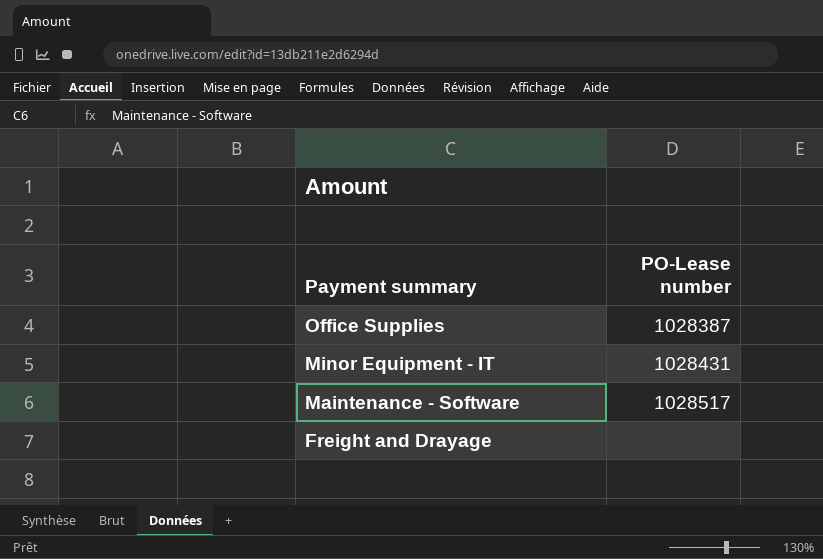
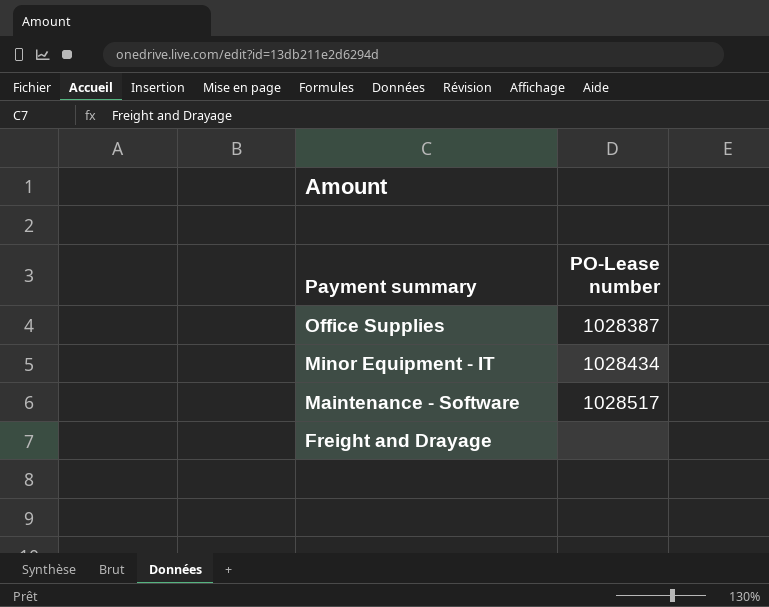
Minor Equipment - IT | PO-Lease number: 1028431 -> 1028434

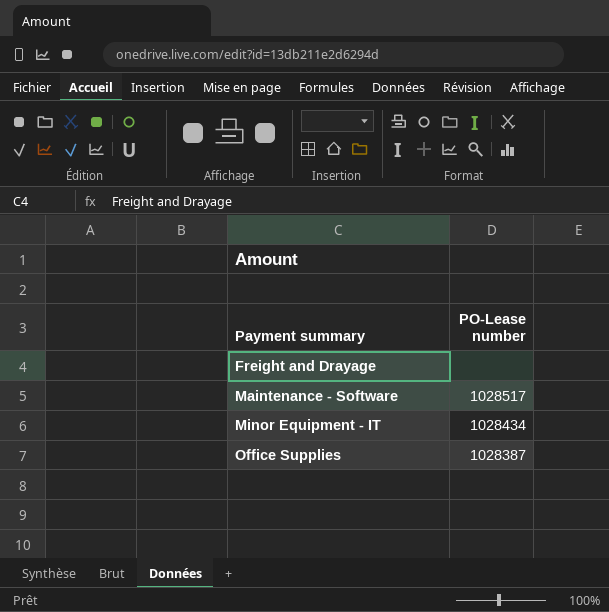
row order: Payment summary descending -> Payment summary ascending

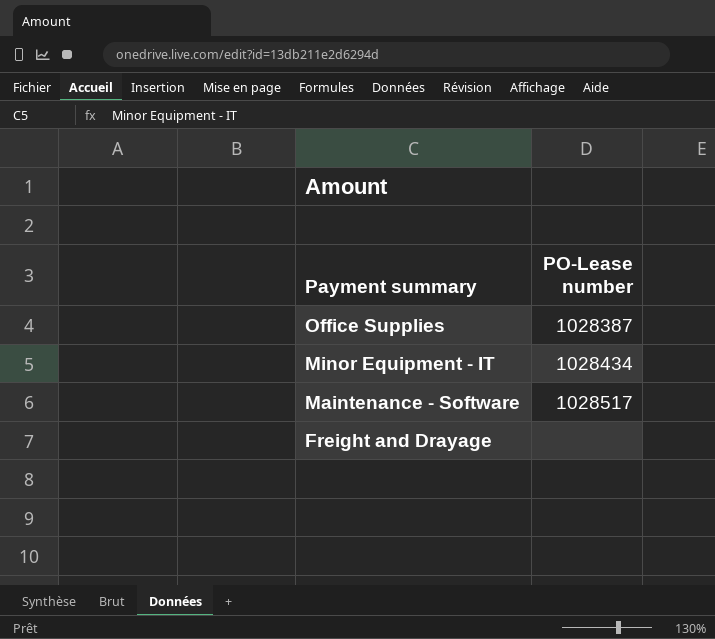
row order: Payment summary ascending -> Payment summary descending

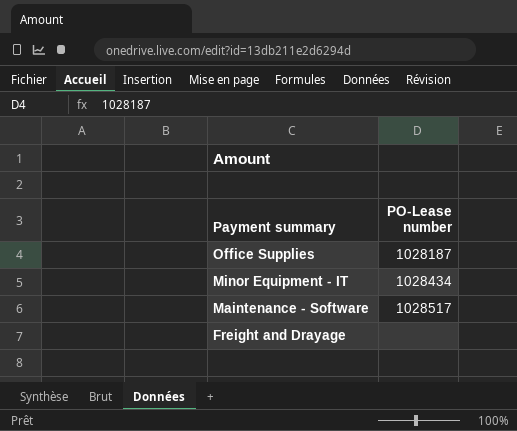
Office Supplies | PO-Lease number: 1028387 -> 1028187

